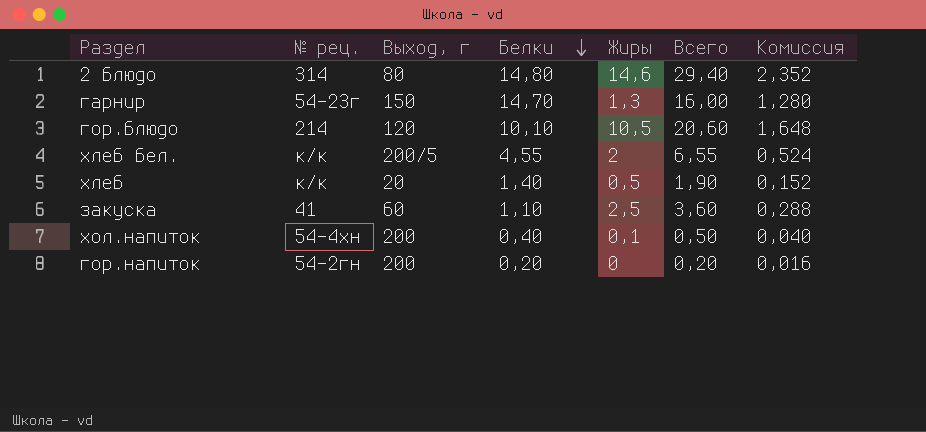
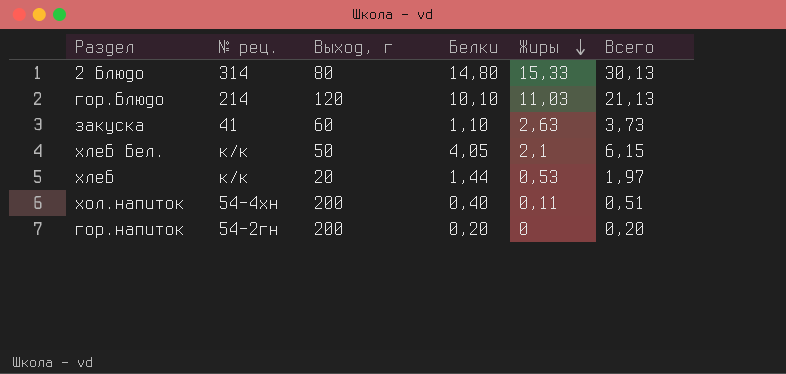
row order: Белки descending -> Жиры descending
column Комиссия | formula: [Всего] * 0,08 -> none
row гарнир: 54-23г | 150 | 14,70 | 1,3 | 16,00 | 1,280 -> none
2 блюдо | Жиры: 14,6 -> 15,33
2 блюдо | Всего: 29,40 -> 30,13
гор.блюдо | Жиры: 10,5 -> 11,03
гор.блюдо | Всего: 20,60 -> 21,13
закуска | Жиры: 2,5 -> 2,63
закуска | Всего: 3,60 -> 3,73
хлеб бел. | Выход, г: 200/5 -> 50
хлеб бел. | Белки: 4,55 -> 4,05
хлеб бел. | Жиры: 2 -> 2,1
хлеб бел. | Всего: 6,55 -> 6,15
хлеб | Белки: 1,40 -> 1,44
хлеб | Жиры: 0,5 -> 0,53
хлеб | Всего: 1,90 -> 1,97
хол.напиток | Жиры: 0,1 -> 0,11
хол.напиток | Всего: 0,50 -> 0,51

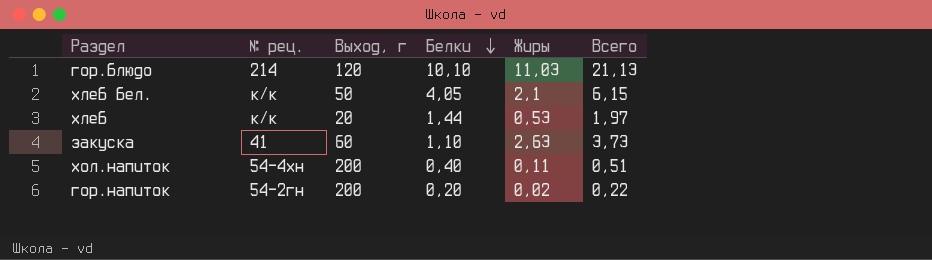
row order: Жиры descending -> Белки descending
row 2 блюдо: 314 | 80 | 14,80 | 15,33 | 30,13 -> none
гор.напиток | Жиры: 0 -> 0,02
гор.напиток | Всего: 0,20 -> 0,22

